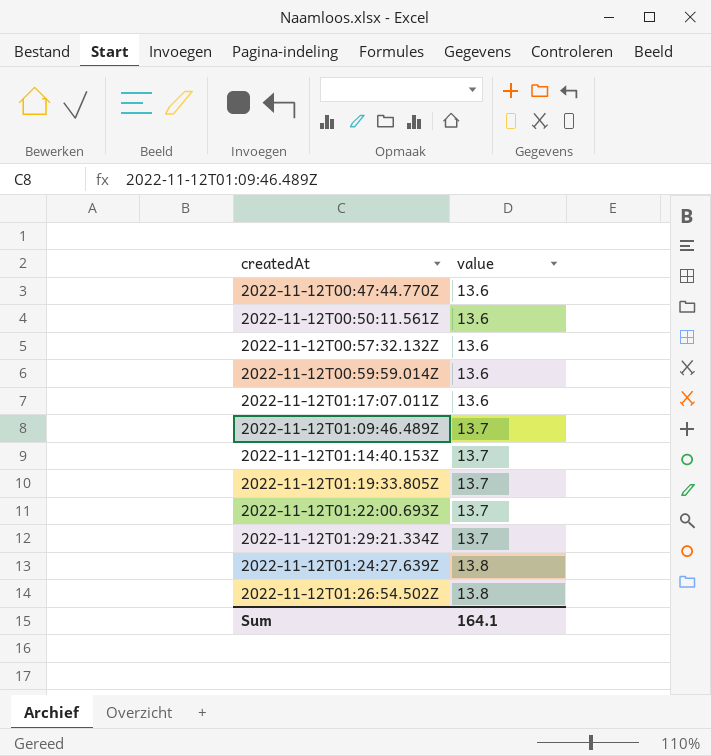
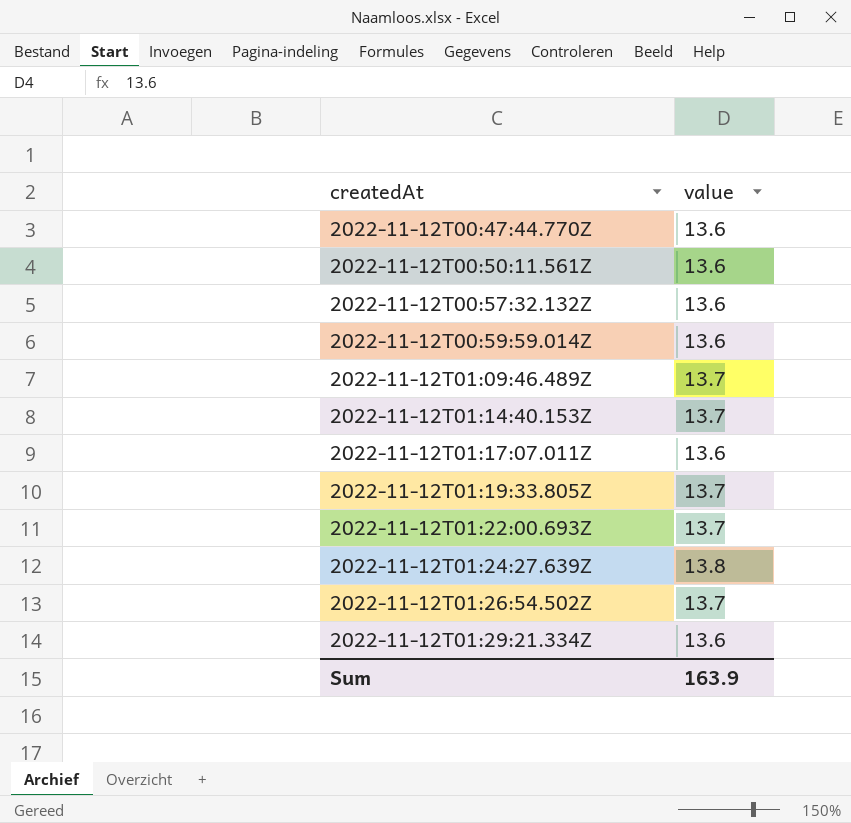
row order: value ascending -> createdAt ascending
2022-11-12T01:26:54.502Z | value: 13.8 -> 13.7
2022-11-12T01:29:21.334Z | value: 13.7 -> 13.6
Sum | value: 164.1 -> 163.9

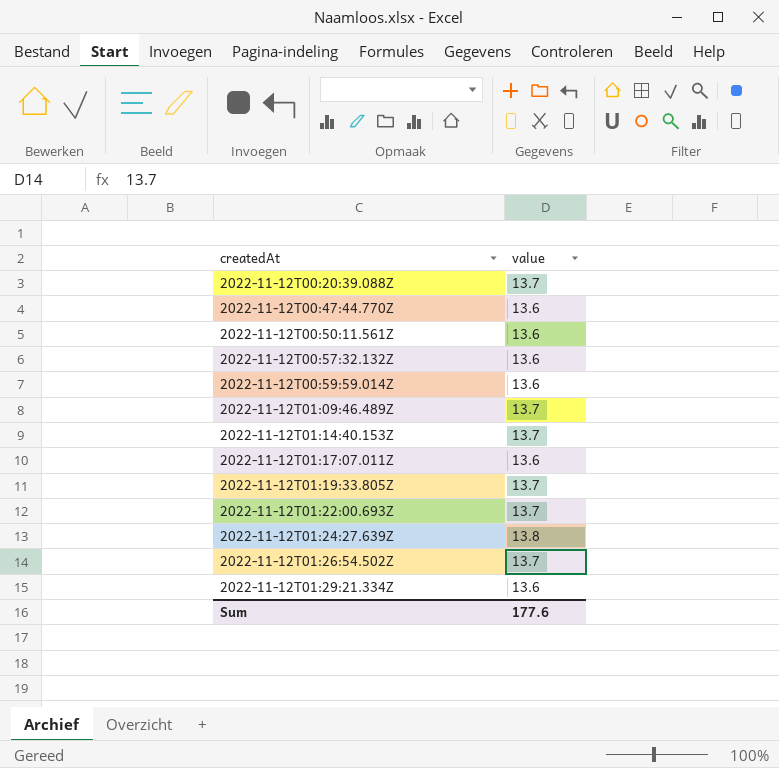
row 2022-11-12T00:20:39.088Z: none -> 13.7
Sum | value: 163.9 -> 177.6

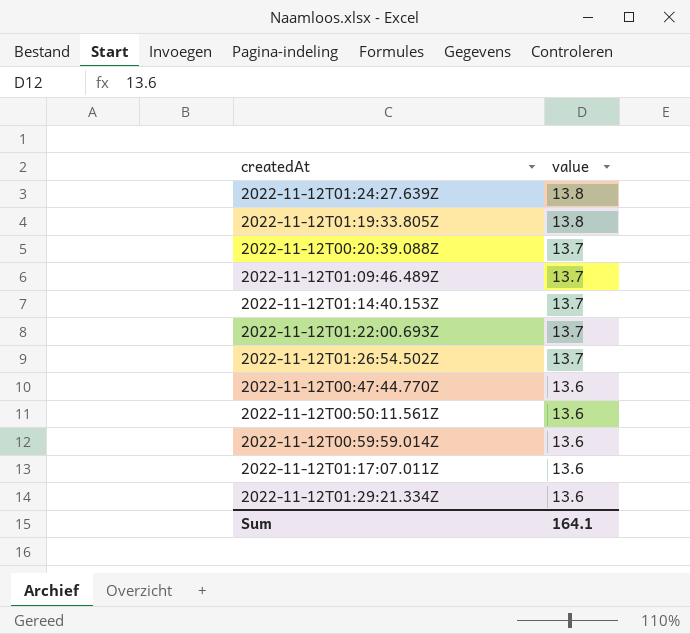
row order: createdAt ascending -> value descending
row 2022-11-12T00:57:32.132Z: 13.6 -> none
2022-11-12T01:19:33.805Z | value: 13.7 -> 13.8
Sum | value: 177.6 -> 164.1

